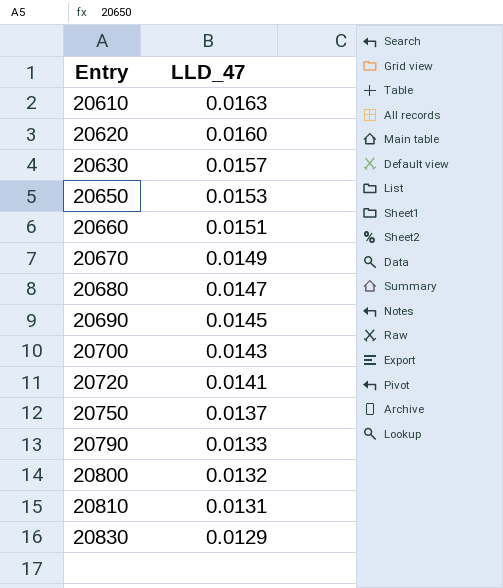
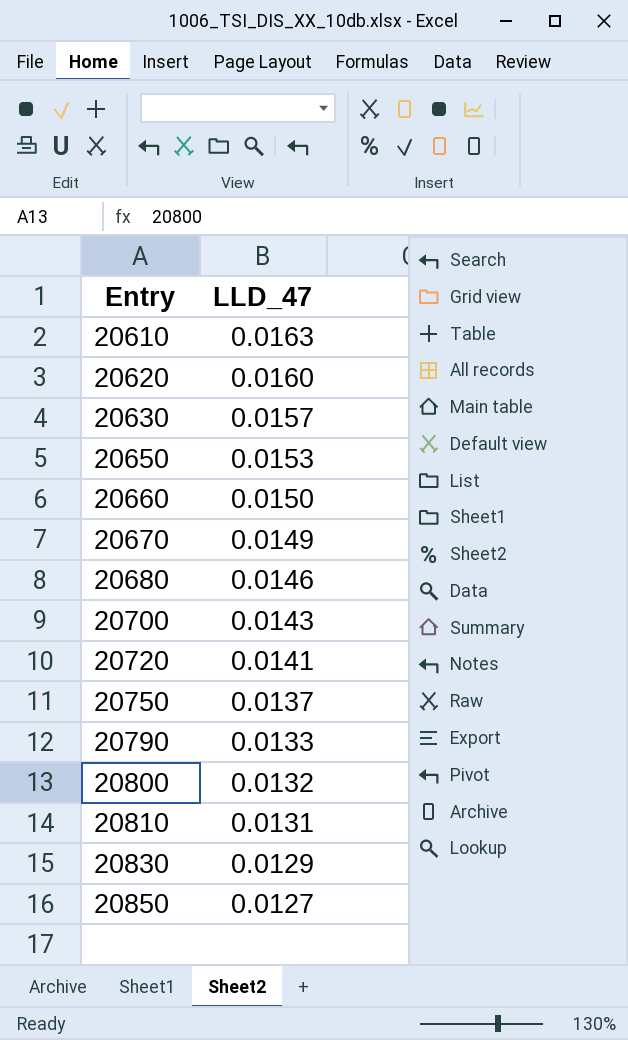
row 20690: 0.0145 -> none
20660 | LLD_47: 0.0151 -> 0.0150
20680 | LLD_47: 0.0147 -> 0.0146
row 20850: none -> 0.0127

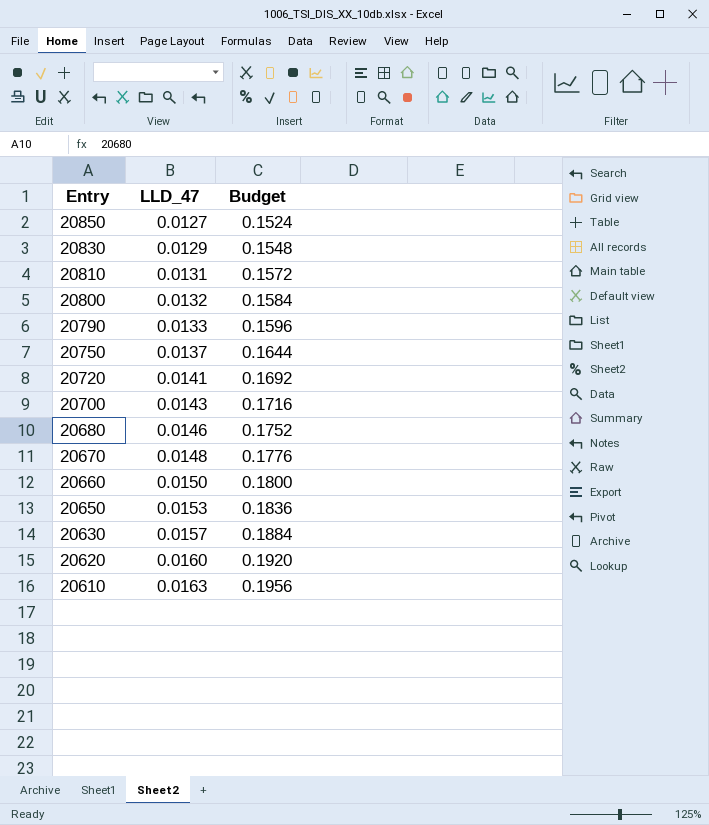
row order: Entry ascending -> Entry descending
column Budget | formula: none -> [LLD_47] * 12
20670 | LLD_47: 0.0149 -> 0.0148

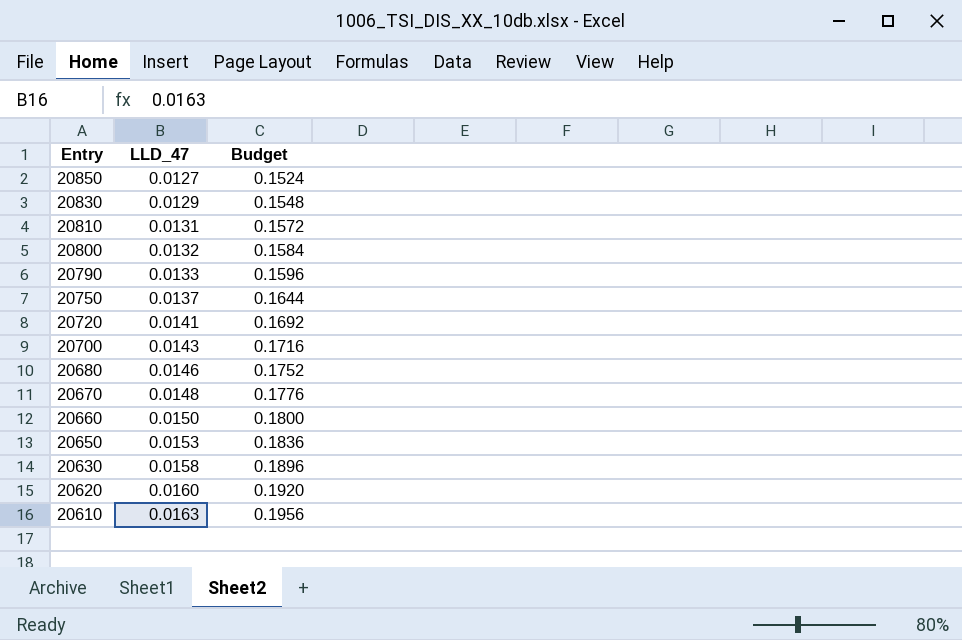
20630 | LLD_47: 0.0157 -> 0.0158
20630 | Budget: 0.1884 -> 0.1896

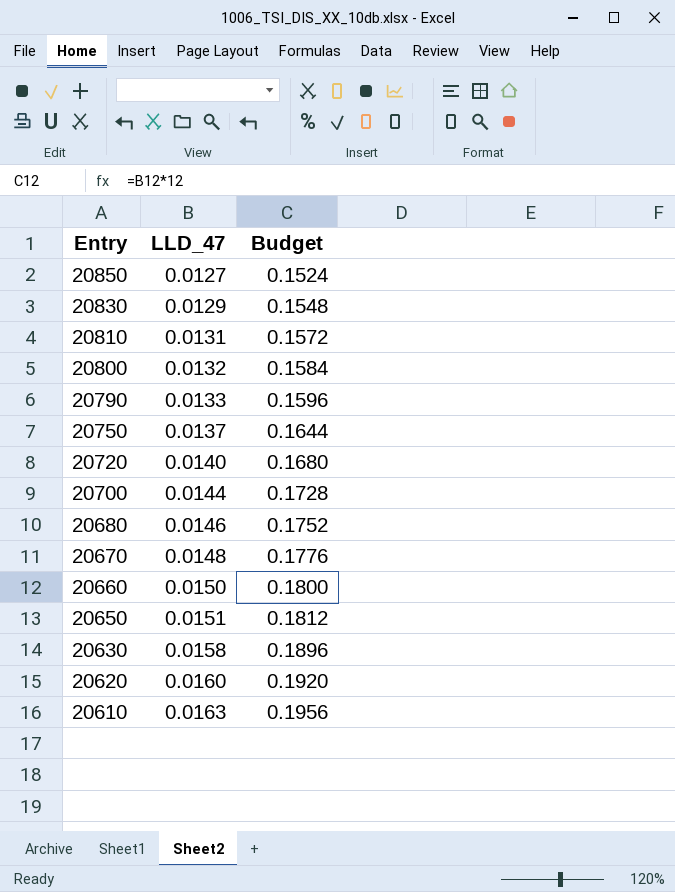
20720 | LLD_47: 0.0141 -> 0.0140
20720 | Budget: 0.1692 -> 0.1680
20700 | LLD_47: 0.0143 -> 0.0144
20700 | Budget: 0.1716 -> 0.1728
20650 | LLD_47: 0.0153 -> 0.0151
20650 | Budget: 0.1836 -> 0.1812

